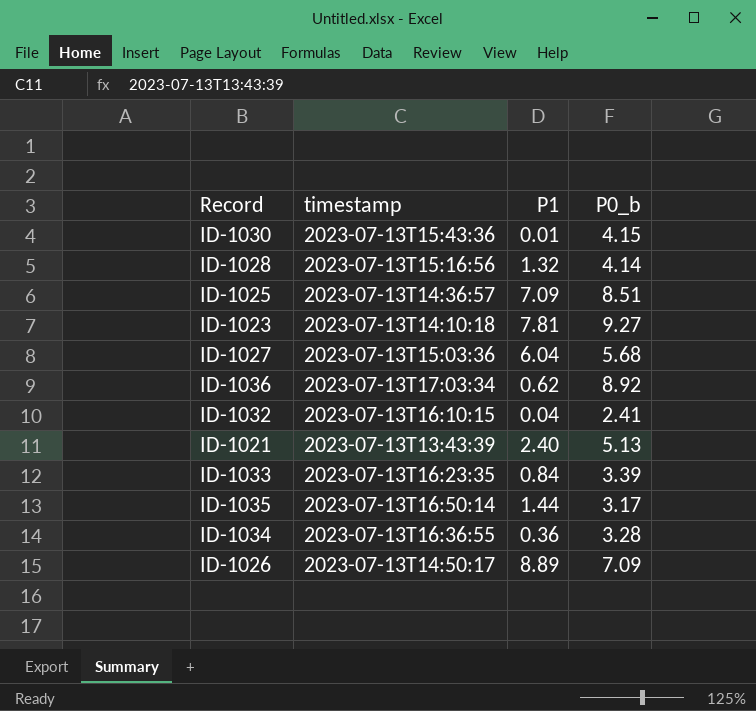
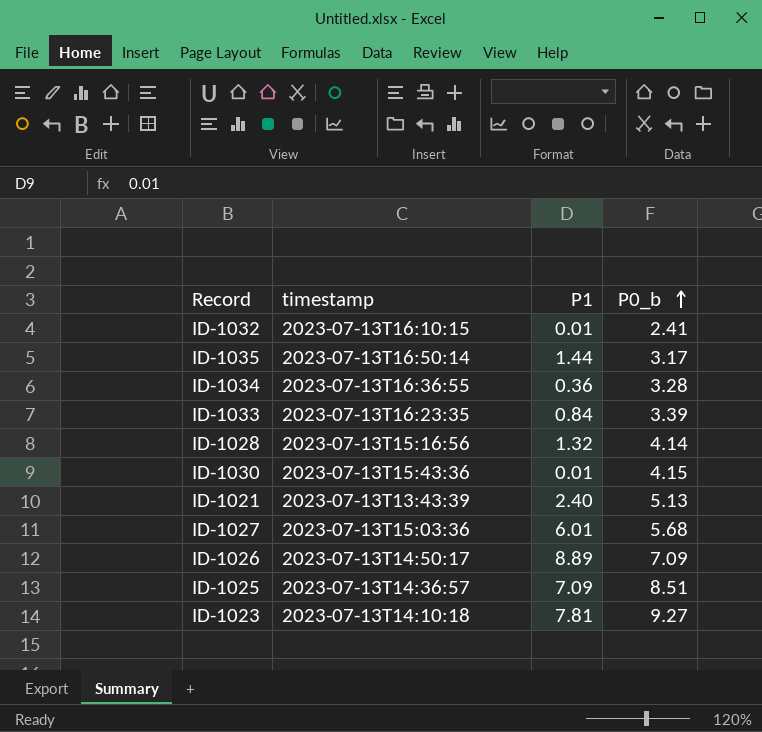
row order: none -> P0_b ascending
row ID-1036: 2023-07-13T17:03:34 | 0.62 | 8.92 -> none
ID-1032 | P1: 0.04 -> 0.01
ID-1027 | P1: 6.04 -> 6.01

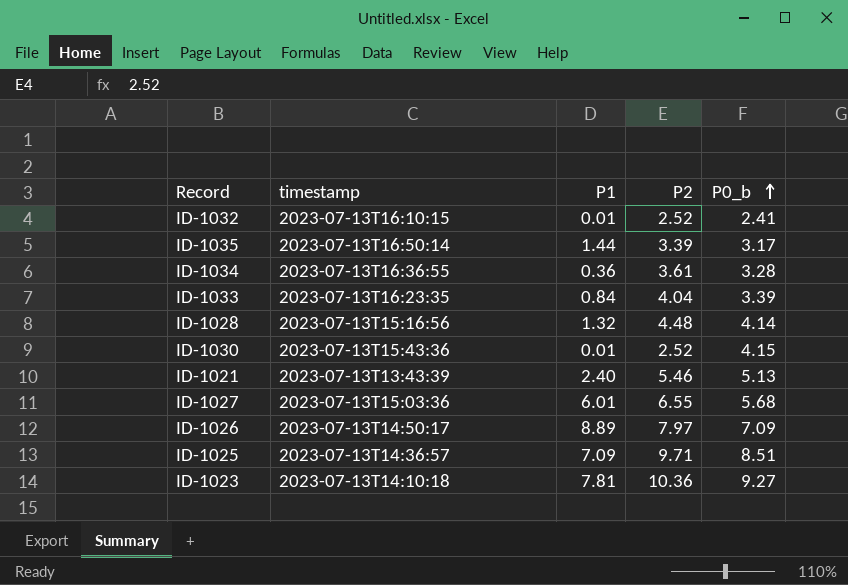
column P2 | position: none -> 4

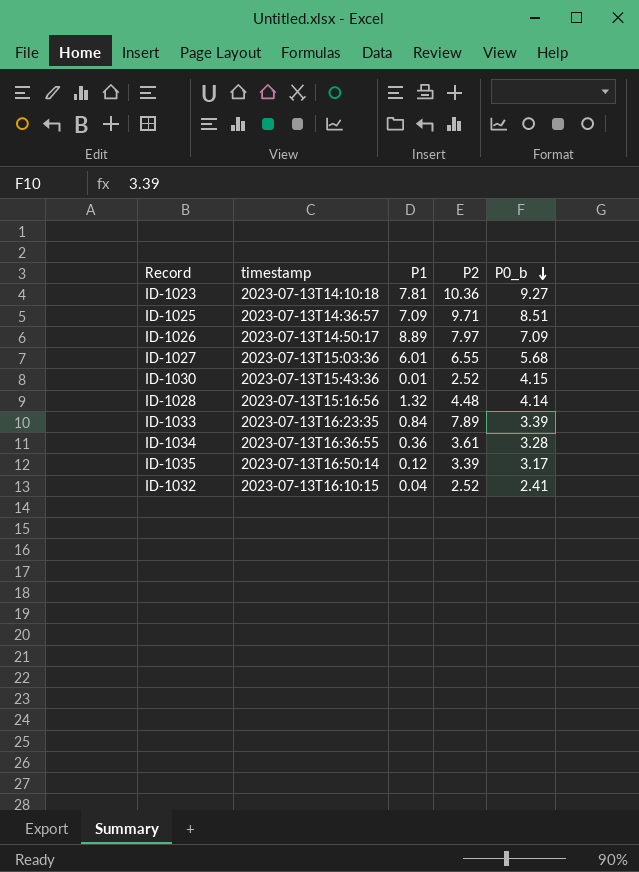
row order: P0_b ascending -> P0_b descending
row ID-1021: 2023-07-13T13:43:39 | 2.40 | 5.46 | 5.13 -> none
ID-1033 | P2: 4.04 -> 7.89
ID-1035 | P1: 1.44 -> 0.12
ID-1032 | P1: 0.01 -> 0.04

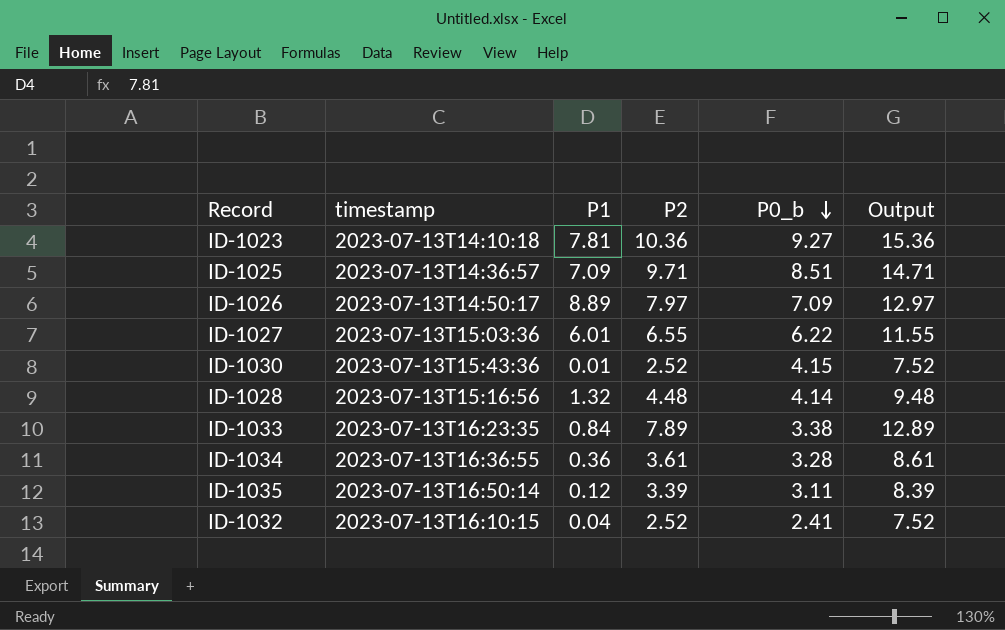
column Output | formula: none -> [P2] + 5
ID-1027 | P0_b: 5.68 -> 6.22
ID-1033 | P0_b: 3.39 -> 3.38
ID-1035 | P0_b: 3.17 -> 3.11

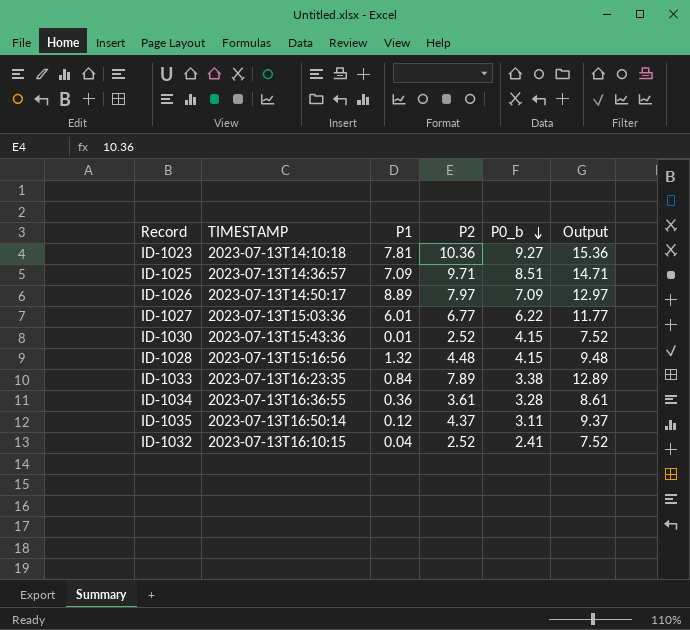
column name: timestamp -> TIMESTAMP
ID-1027 | P2: 6.55 -> 6.77
ID-1027 | Output: 11.55 -> 11.77
ID-1028 | P0_b: 4.14 -> 4.15
ID-1035 | P2: 3.39 -> 4.37
ID-1035 | Output: 8.39 -> 9.37

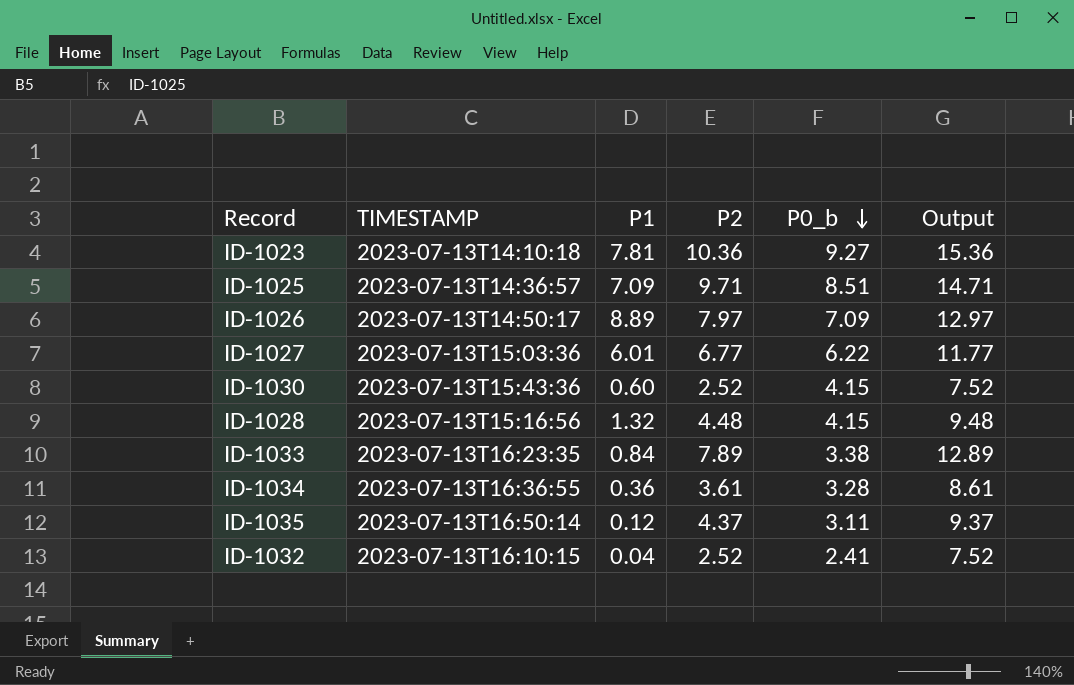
ID-1030 | P1: 0.01 -> 0.60

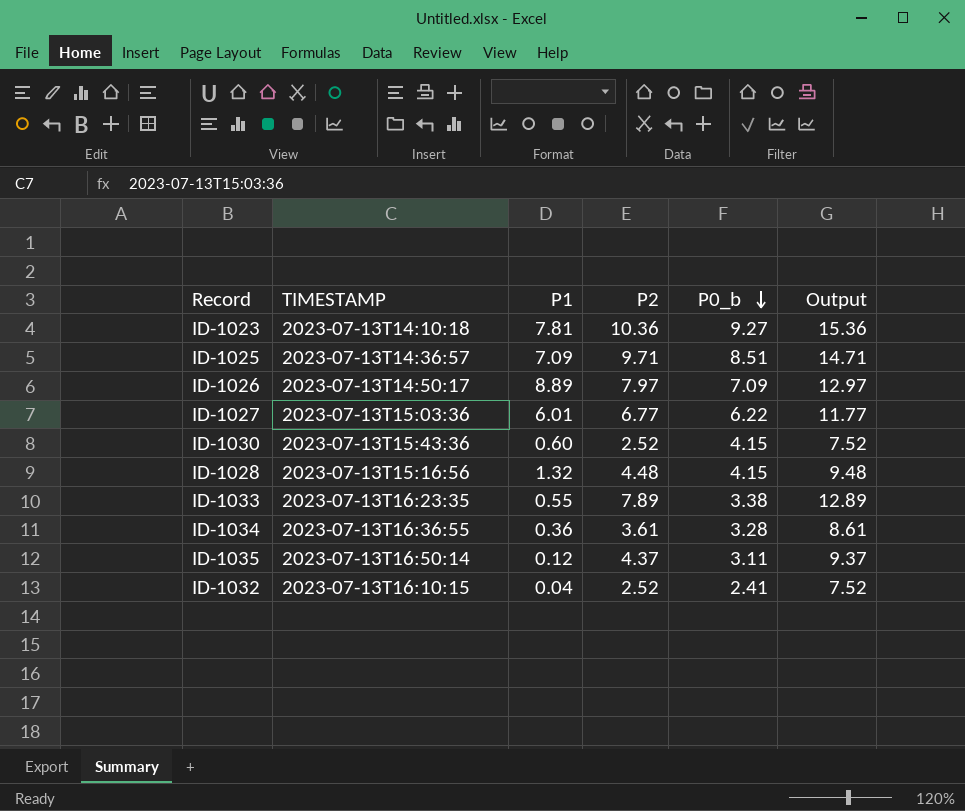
ID-1033 | P1: 0.84 -> 0.55

